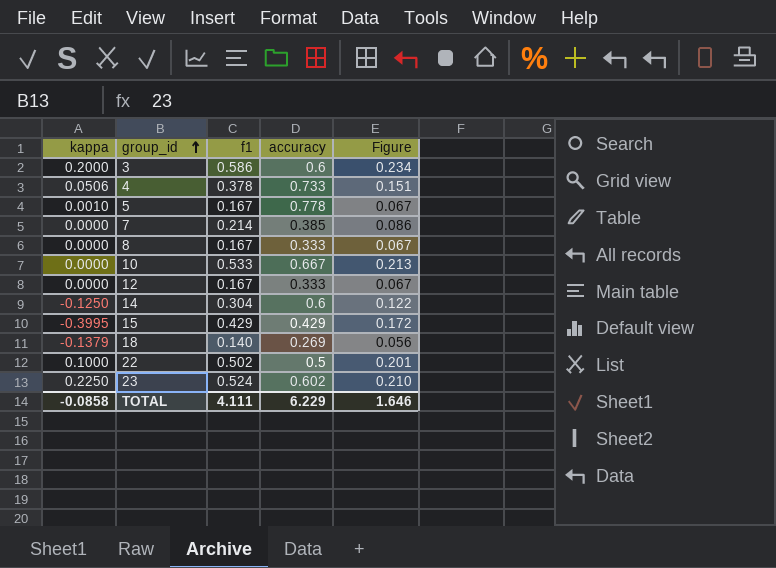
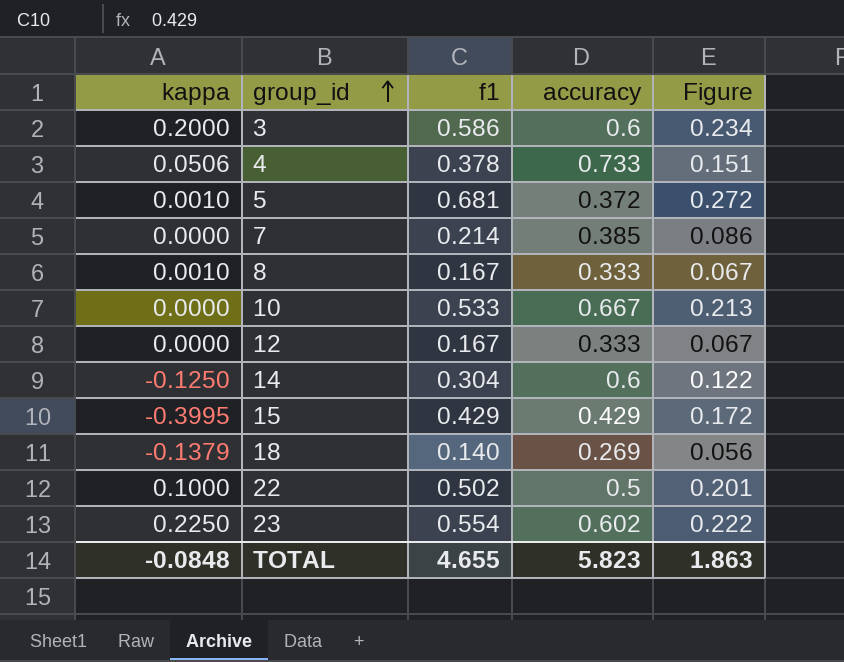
5 | f1: 0.167 -> 0.681
5 | accuracy: 0.778 -> 0.372
5 | Figure: 0.067 -> 0.272
8 | kappa: 0.0000 -> 0.0010
23 | f1: 0.524 -> 0.554
23 | Figure: 0.210 -> 0.222
TOTAL | kappa: -0.0858 -> -0.0848
TOTAL | f1: 4.111 -> 4.655
TOTAL | accuracy: 6.229 -> 5.823
TOTAL | Figure: 1.646 -> 1.863

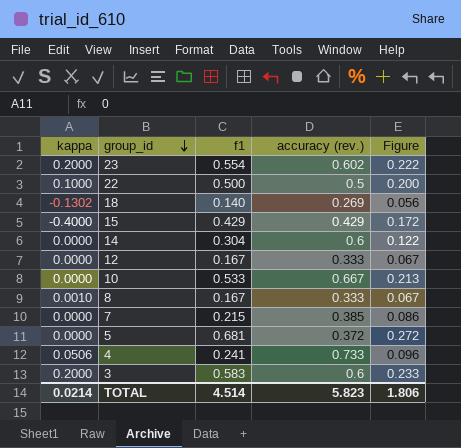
row order: group_id ascending -> group_id descending
column name: accuracy -> accuracy (rev.)
23 | kappa: 0.2250 -> 0.2000
22 | f1: 0.502 -> 0.500
22 | Figure: 0.201 -> 0.200
18 | kappa: -0.1379 -> -0.1302
15 | kappa: -0.3995 -> -0.4000
14 | kappa: -0.1250 -> 0.0000
7 | f1: 0.214 -> 0.215
5 | kappa: 0.0010 -> 0.0000
4 | f1: 0.378 -> 0.241
4 | Figure: 0.151 -> 0.096
3 | f1: 0.586 -> 0.583
3 | Figure: 0.234 -> 0.233
TOTAL | kappa: -0.0848 -> 0.0214
TOTAL | f1: 4.655 -> 4.514
TOTAL | Figure: 1.863 -> 1.806

